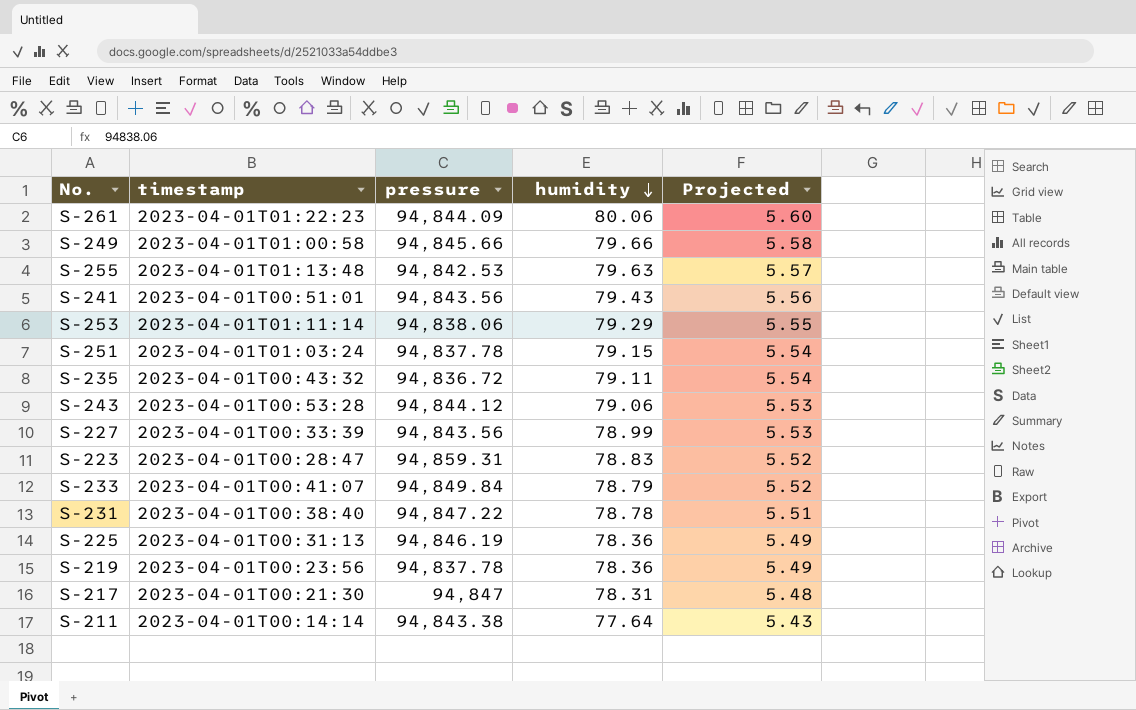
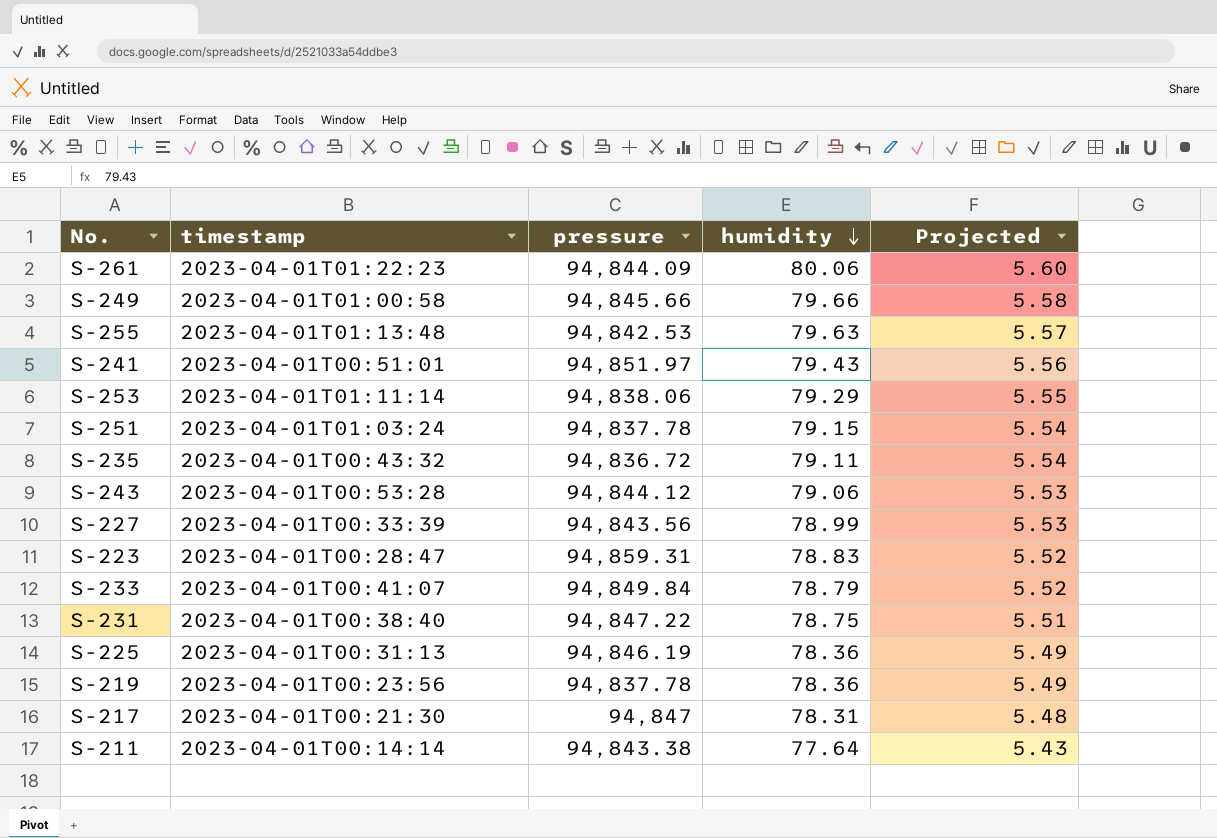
S-241 | pressure: 94,843.56 -> 94,851.97
S-231 | humidity: 78.78 -> 78.75

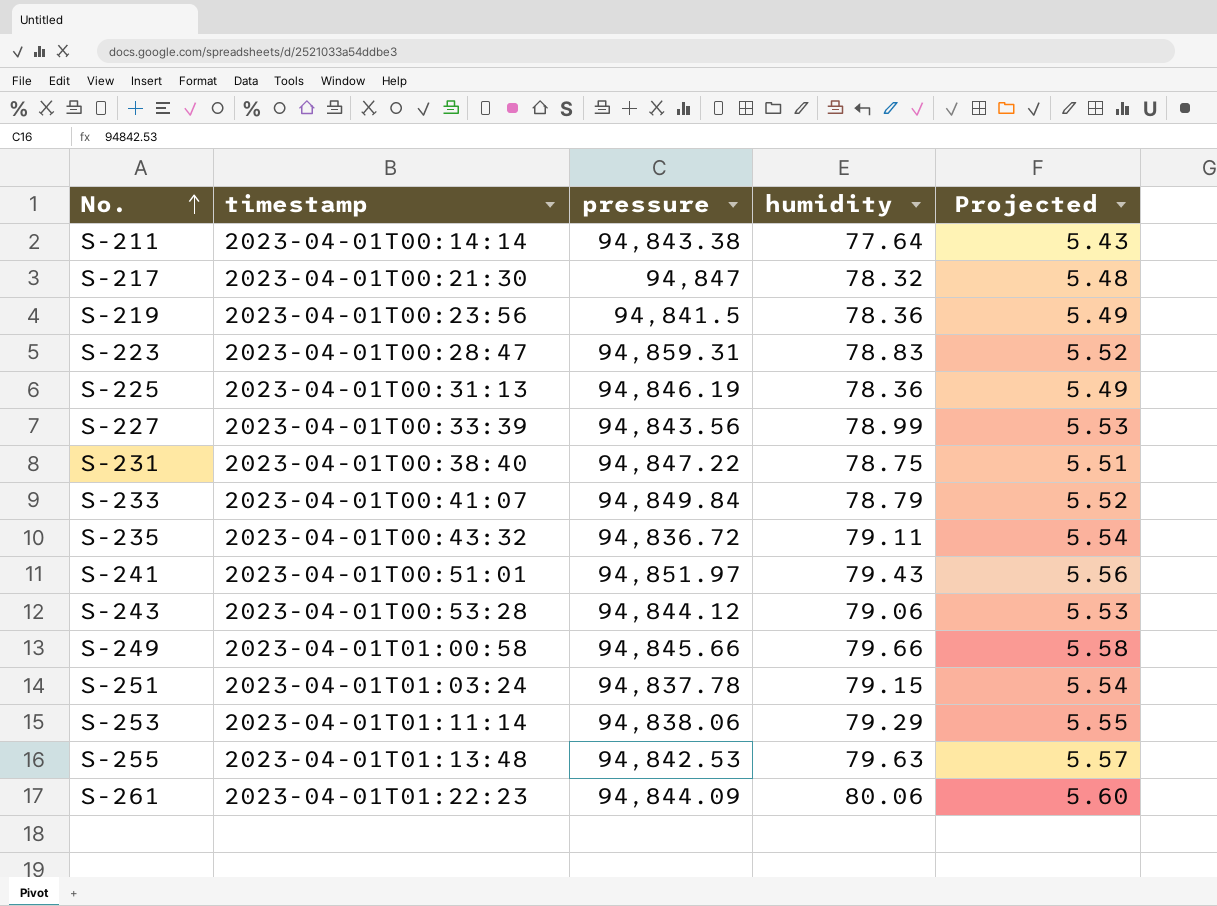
row order: humidity descending -> No. ascending
S-217 | humidity: 78.31 -> 78.32
S-219 | pressure: 94,837.78 -> 94,841.5

